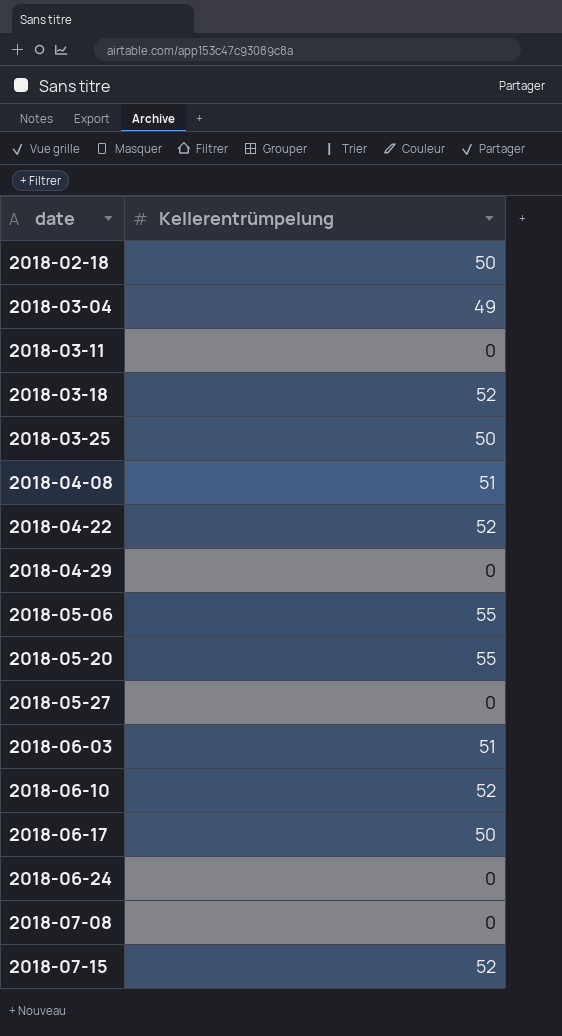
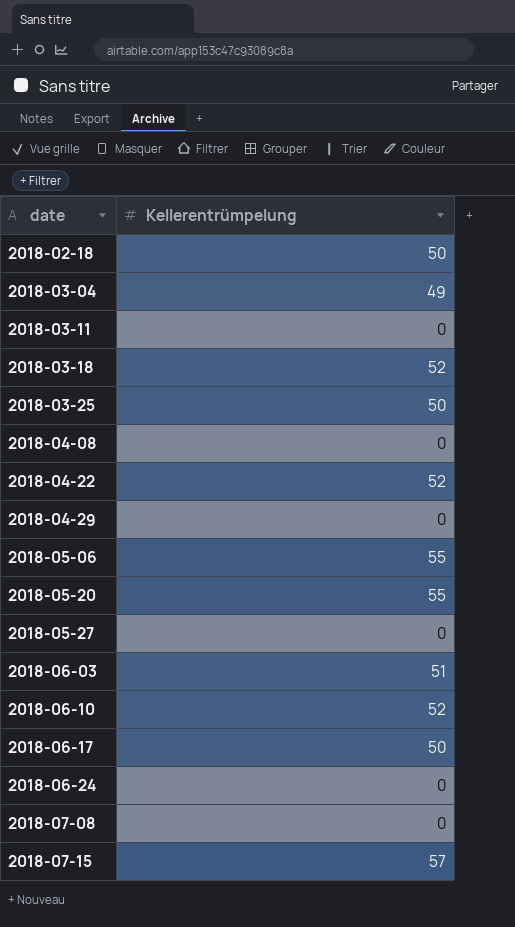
2018-04-08 | Kellerentrümpelung: 51 -> 0
2018-07-15 | Kellerentrümpelung: 52 -> 57

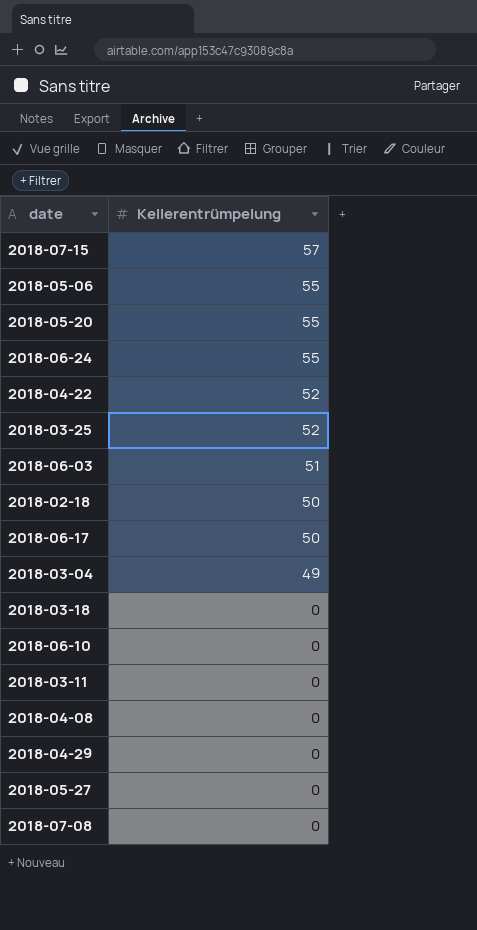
row order: date ascending -> Kellerentrümpelung descending
2018-06-24 | Kellerentrümpelung: 0 -> 55
2018-03-25 | Kellerentrümpelung: 50 -> 52
2018-03-18 | Kellerentrümpelung: 52 -> 0
2018-06-10 | Kellerentrümpelung: 52 -> 0

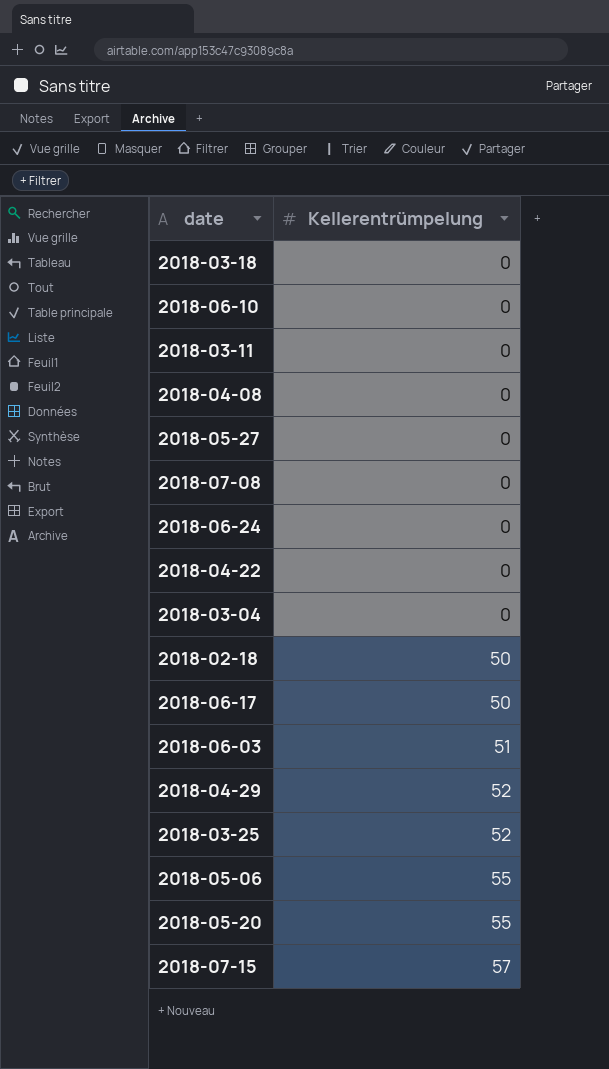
row order: Kellerentrümpelung descending -> Kellerentrümpelung ascending
2018-06-24 | Kellerentrümpelung: 55 -> 0
2018-04-22 | Kellerentrümpelung: 52 -> 0
2018-03-04 | Kellerentrümpelung: 49 -> 0
2018-04-29 | Kellerentrümpelung: 0 -> 52

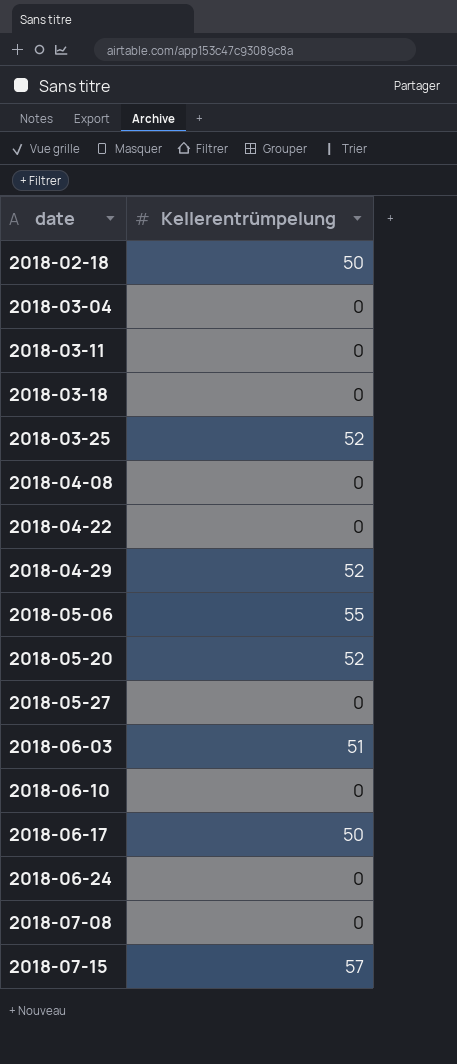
row order: Kellerentrümpelung ascending -> date ascending
2018-05-20 | Kellerentrümpelung: 55 -> 52

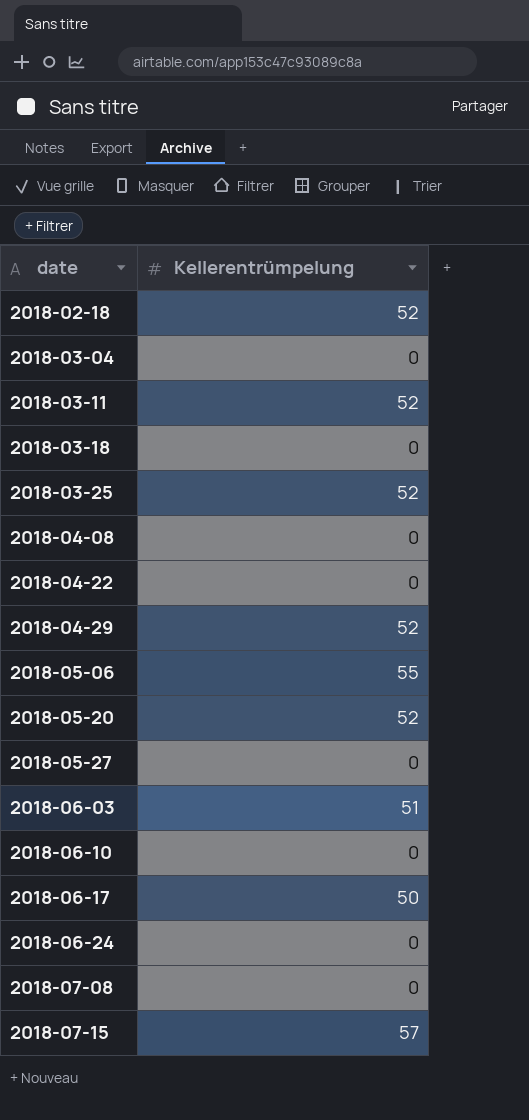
2018-02-18 | Kellerentrümpelung: 50 -> 52
2018-03-11 | Kellerentrümpelung: 0 -> 52

